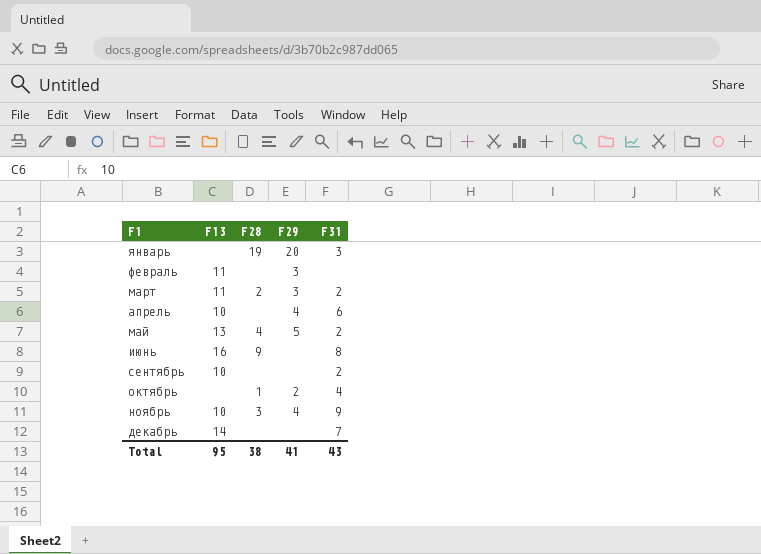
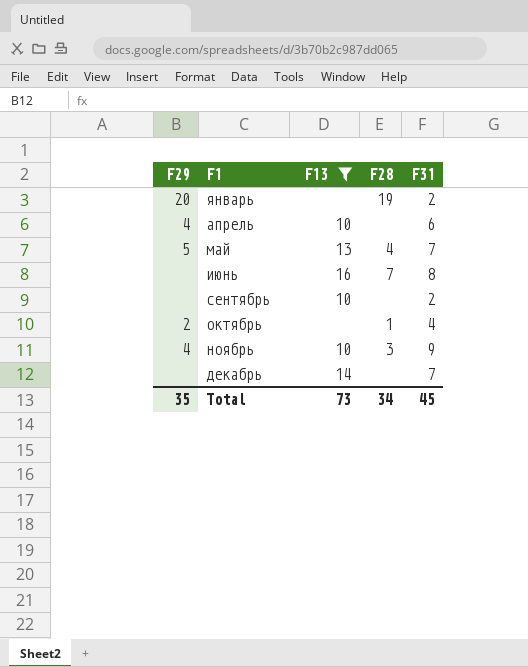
filter: none -> F13 != 11
column F29 | position: 4 -> 1
январь | F31: 3 -> 2
май | F31: 2 -> 7
июнь | F28: 9 -> 7
Total | F29: 41 -> 35
Total | F13: 95 -> 73
Total | F28: 38 -> 34
Total | F31: 43 -> 45

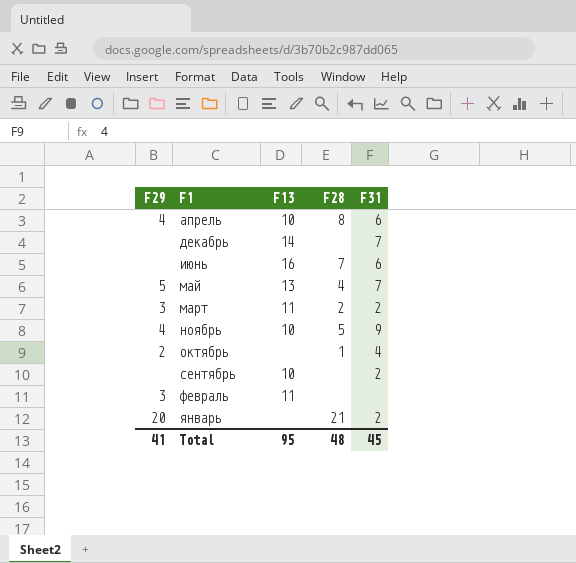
filter: F13 != 11 -> none
row order: none -> F1 ascending
апрель | F28: none -> 8
июнь | F31: 8 -> 6
ноябрь | F28: 3 -> 5
январь | F28: 19 -> 21
Total | F29: 35 -> 41
Total | F13: 73 -> 95
Total | F28: 34 -> 48

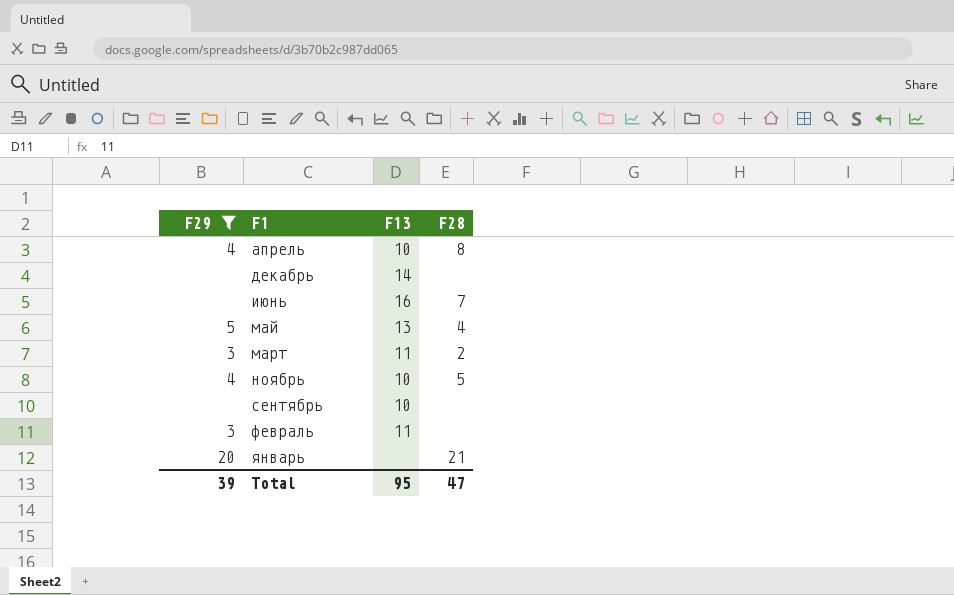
filter: none -> F29 != 2
column F31 | position: 5 -> none
Total | F29: 41 -> 39
Total | F28: 48 -> 47

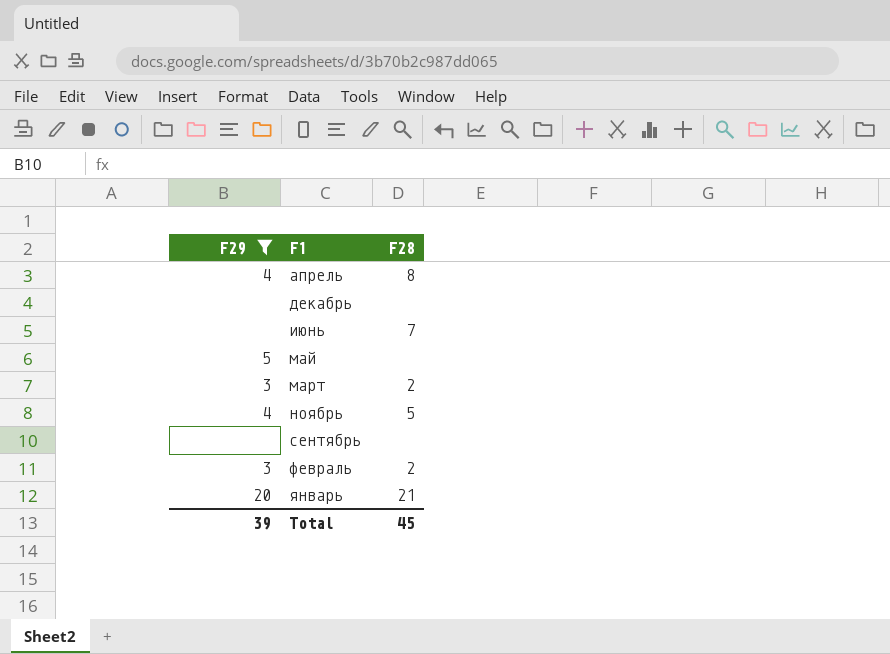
column F13 | position: 3 -> none
май | F28: 4 -> none
февраль | F28: none -> 2
Total | F28: 47 -> 45

